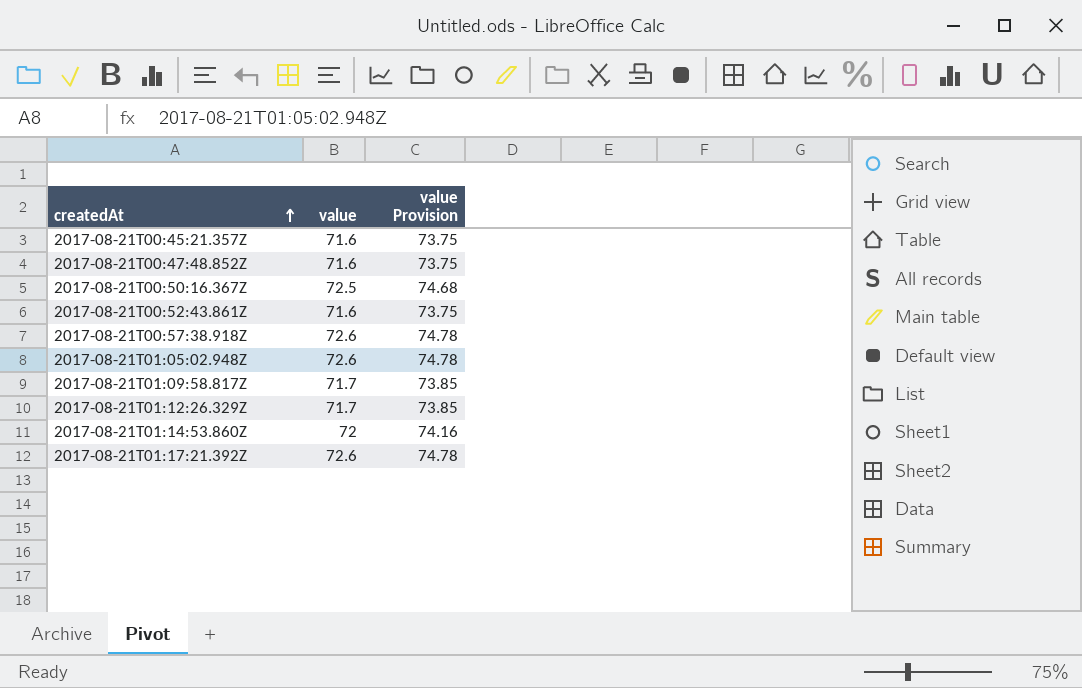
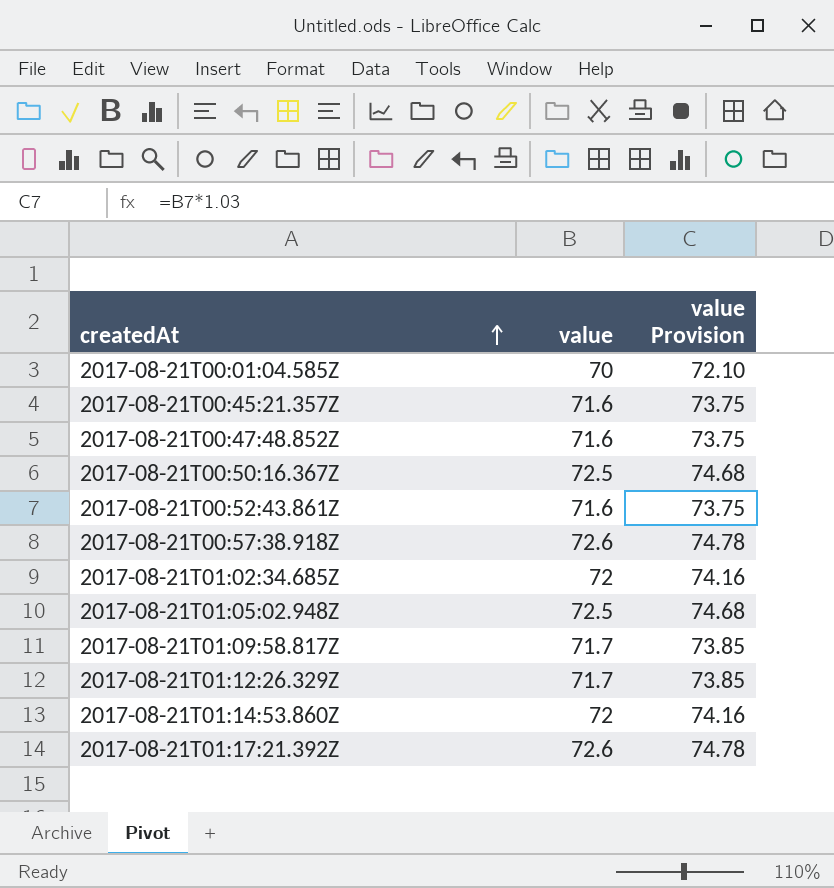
row 2017-08-21T00:01:04.585Z: none -> 70 | 72.10
row 2017-08-21T01:02:34.685Z: none -> 72 | 74.16
2017-08-21T01:05:02.948Z | value: 72.6 -> 72.5
2017-08-21T01:05:02.948Z | value Provision: 74.78 -> 74.68

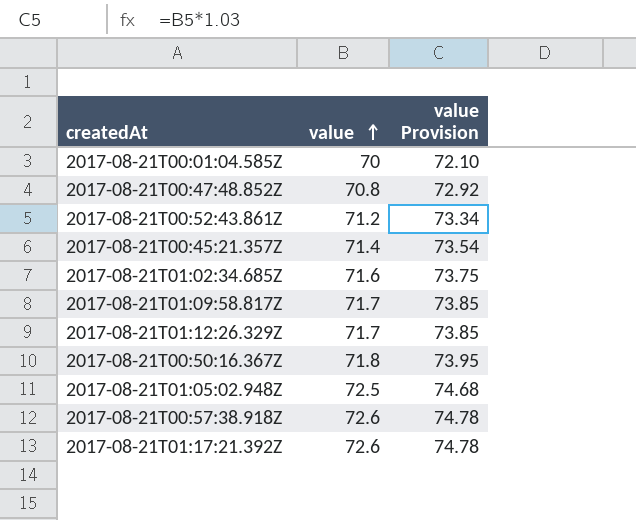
row order: createdAt ascending -> value ascending
row 2017-08-21T01:14:53.860Z: 72 | 74.16 -> none
2017-08-21T00:47:48.852Z | value: 71.6 -> 70.8
2017-08-21T00:47:48.852Z | value Provision: 73.75 -> 72.92
2017-08-21T00:52:43.861Z | value: 71.6 -> 71.2
2017-08-21T00:52:43.861Z | value Provision: 73.75 -> 73.34
2017-08-21T00:45:21.357Z | value: 71.6 -> 71.4
2017-08-21T00:45:21.357Z | value Provision: 73.75 -> 73.54
2017-08-21T01:02:34.685Z | value: 72 -> 71.6
2017-08-21T01:02:34.685Z | value Provision: 74.16 -> 73.75
2017-08-21T00:50:16.367Z | value: 72.5 -> 71.8
2017-08-21T00:50:16.367Z | value Provision: 74.68 -> 73.95

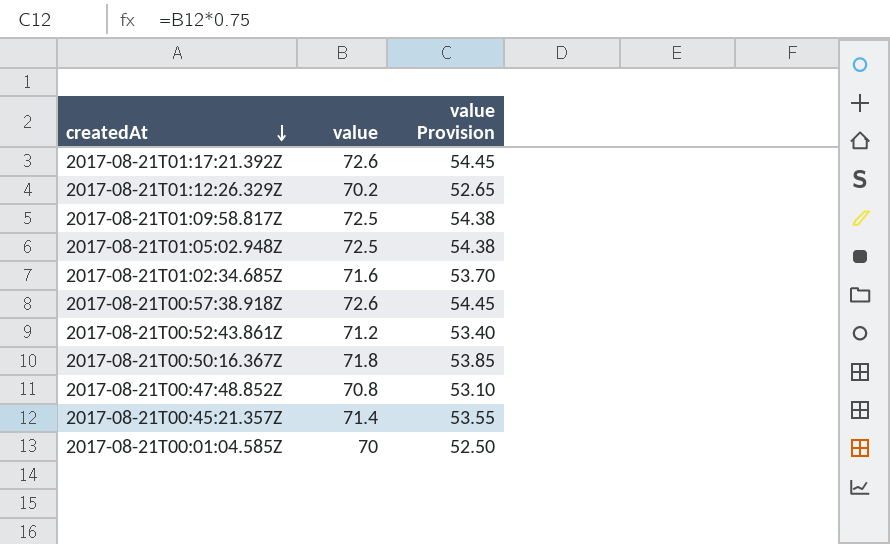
row order: value ascending -> createdAt descending
column value Provision | formula: [value] * 1.03 -> [value] * 0.75
2017-08-21T01:12:26.329Z | value: 71.7 -> 70.2
2017-08-21T01:09:58.817Z | value: 71.7 -> 72.5

